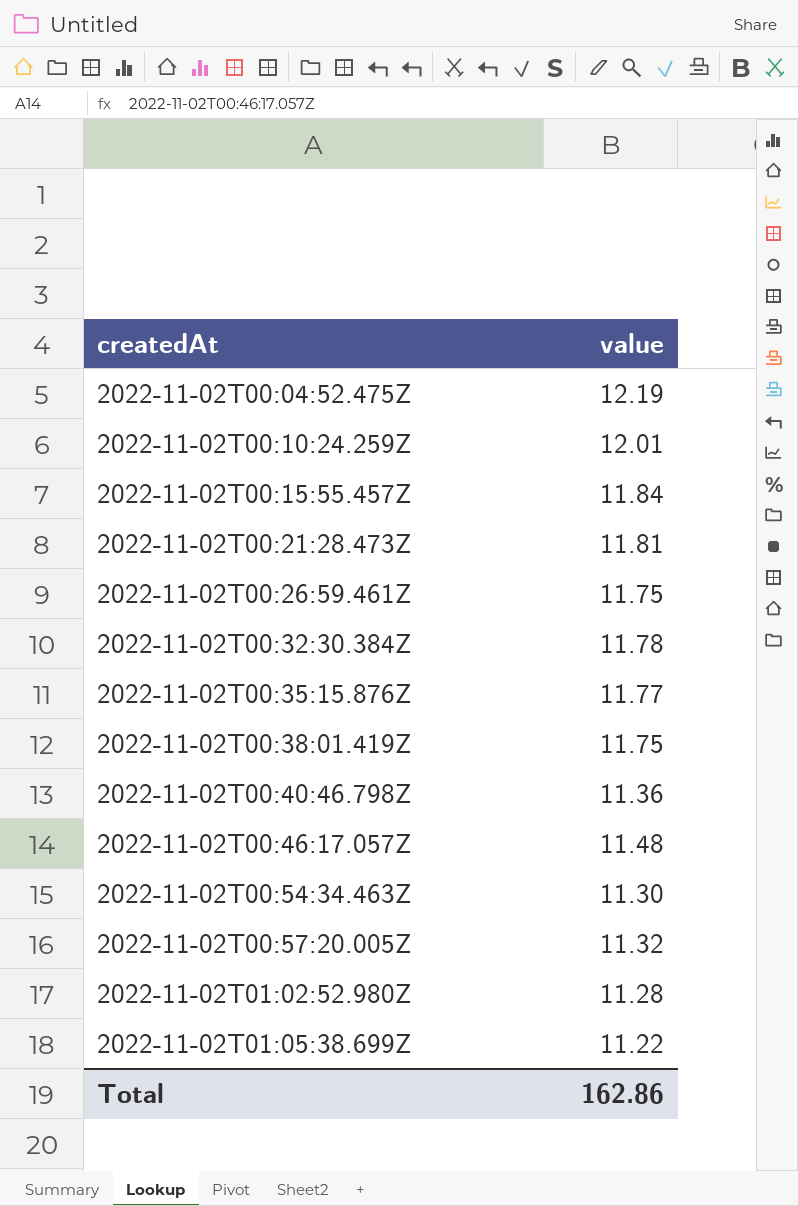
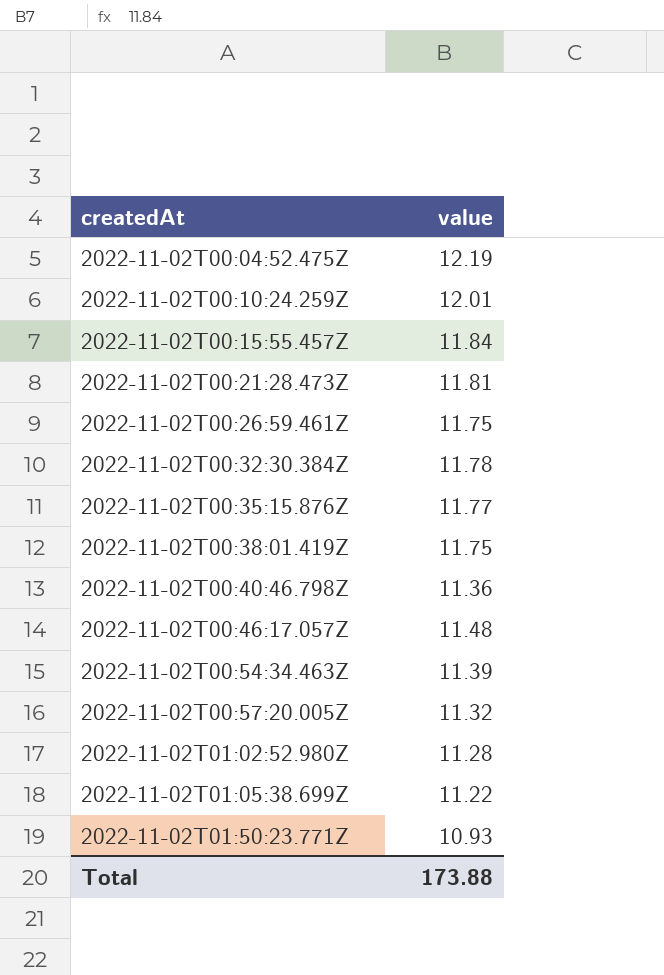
2022-11-02T00:54:34.463Z | value: 11.30 -> 11.39
row 2022-11-02T01:50:23.771Z: none -> 10.93
Total | value: 162.86 -> 173.88

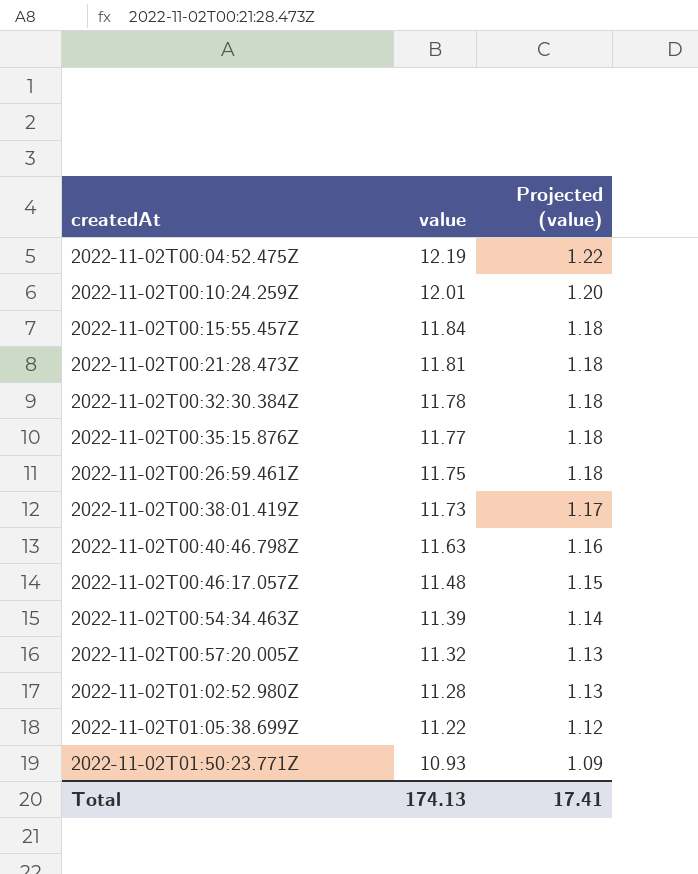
row order: createdAt ascending -> value descending
column Projected (value) | formula: none -> [value] * 0.1
2022-11-02T00:38:01.419Z | value: 11.75 -> 11.73
2022-11-02T00:40:46.798Z | value: 11.36 -> 11.63
Total | value: 173.88 -> 174.13

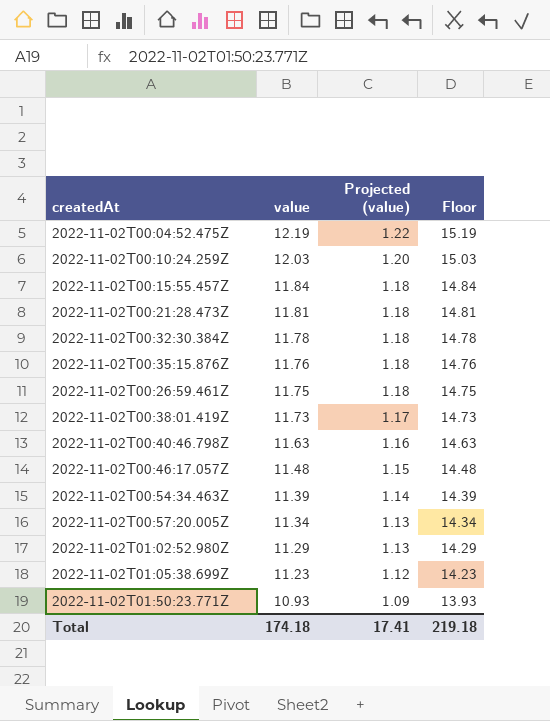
column Floor | formula: none -> [value] + 3
2022-11-02T00:10:24.259Z | value: 12.01 -> 12.03
2022-11-02T00:35:15.876Z | value: 11.77 -> 11.76
2022-11-02T00:57:20.005Z | value: 11.32 -> 11.34
2022-11-02T01:02:52.980Z | value: 11.28 -> 11.29
2022-11-02T01:05:38.699Z | value: 11.22 -> 11.23
Total | value: 174.13 -> 174.18

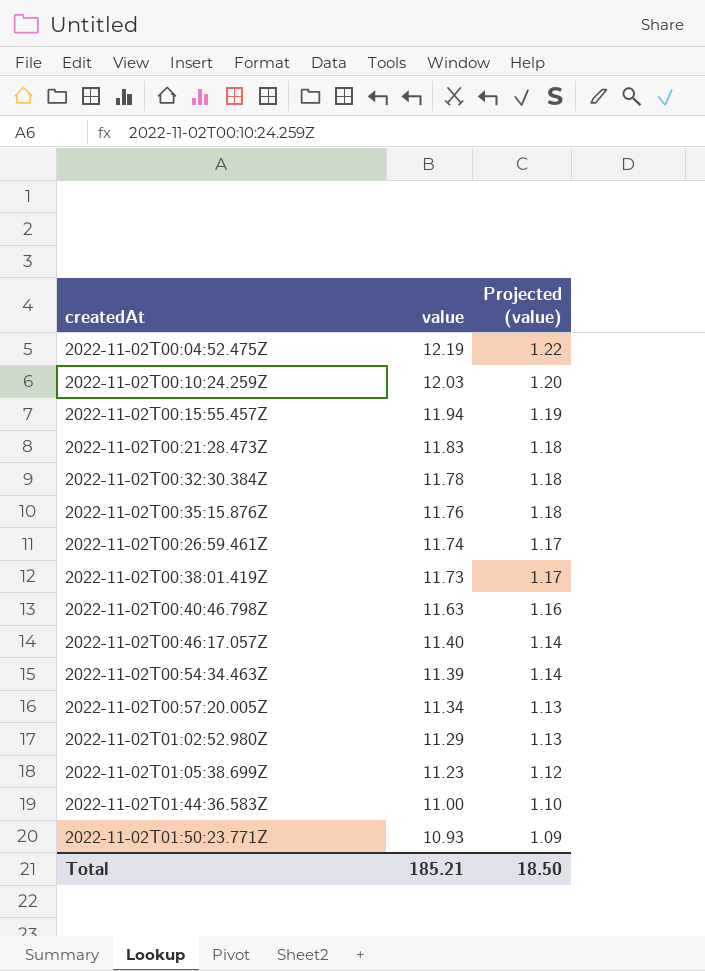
column Floor | formula: [value] + 3 -> none
2022-11-02T00:15:55.457Z | value: 11.84 -> 11.94
2022-11-02T00:15:55.457Z | Projected (value): 1.18 -> 1.19
2022-11-02T00:21:28.473Z | value: 11.81 -> 11.83
2022-11-02T00:26:59.461Z | value: 11.75 -> 11.74
2022-11-02T00:26:59.461Z | Projected (value): 1.18 -> 1.17
2022-11-02T00:46:17.057Z | value: 11.48 -> 11.40
2022-11-02T00:46:17.057Z | Projected (value): 1.15 -> 1.14
row 2022-11-02T01:44:36.583Z: none -> 11.00 | 1.10
Total | value: 174.18 -> 185.21
Total | Projected (value): 17.41 -> 18.50

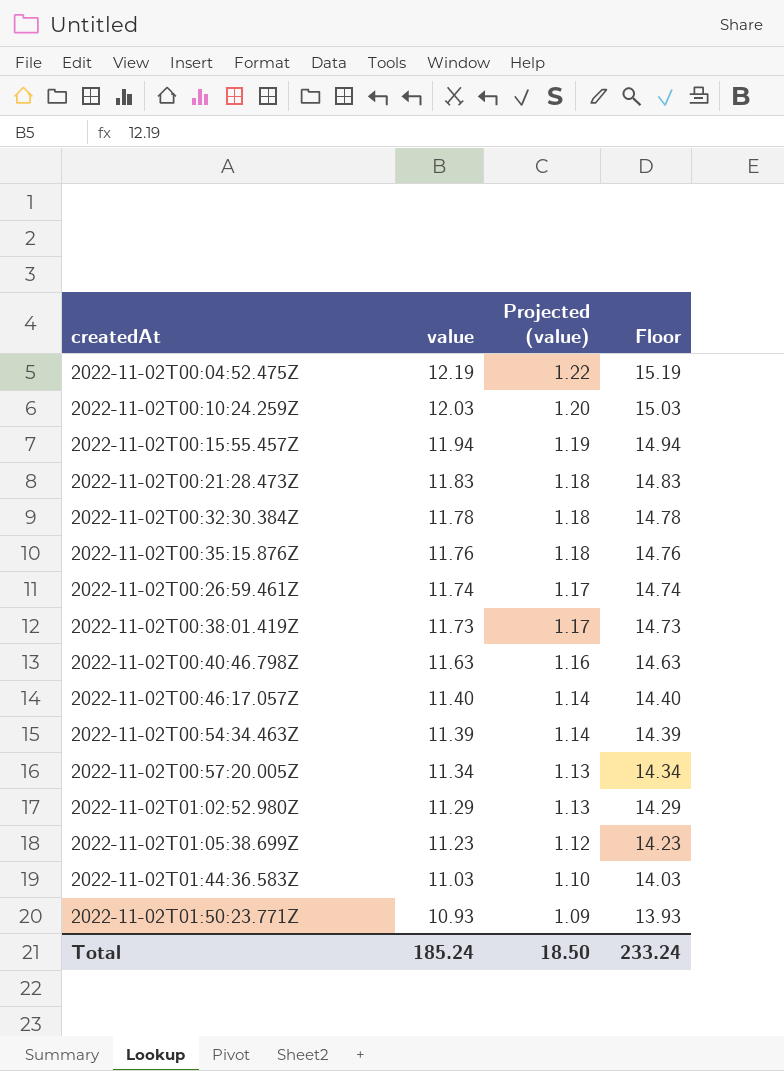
column Floor | formula: none -> [value] + 3
2022-11-02T01:44:36.583Z | value: 11.00 -> 11.03
Total | value: 185.21 -> 185.24

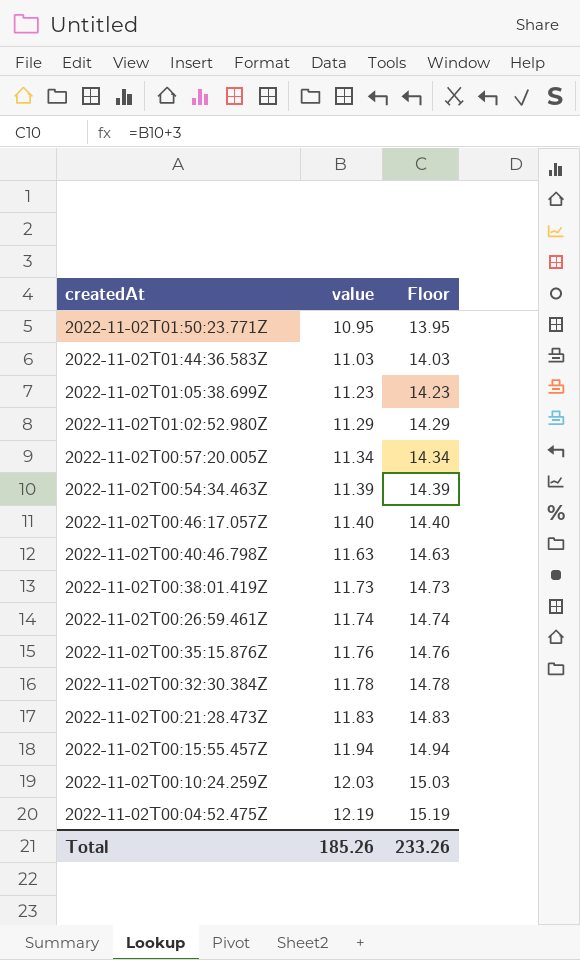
row order: value descending -> value ascending
column Projected (value) | formula: [value] * 0.1 -> none
2022-11-02T01:50:23.771Z | value: 10.93 -> 10.95
2022-11-02T01:50:23.771Z | Floor: 13.93 -> 13.95
Total | value: 185.24 -> 185.26
Total | Floor: 233.24 -> 233.26

